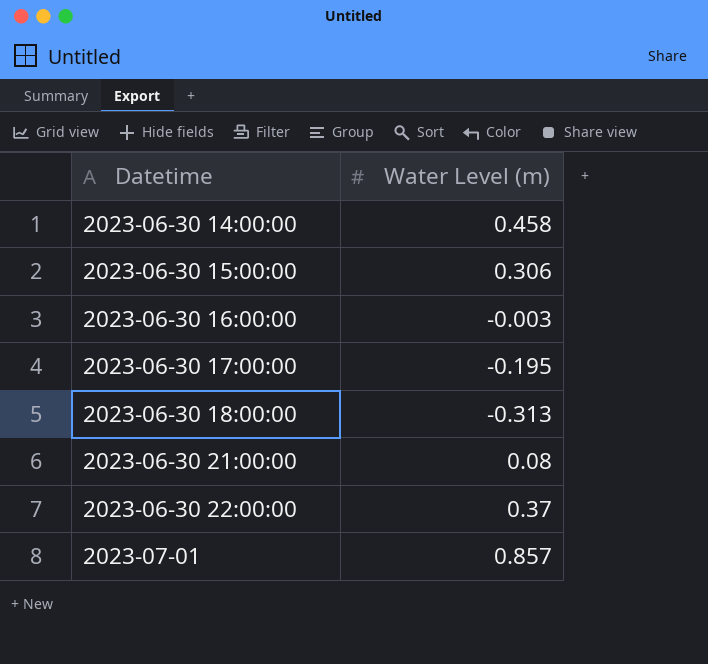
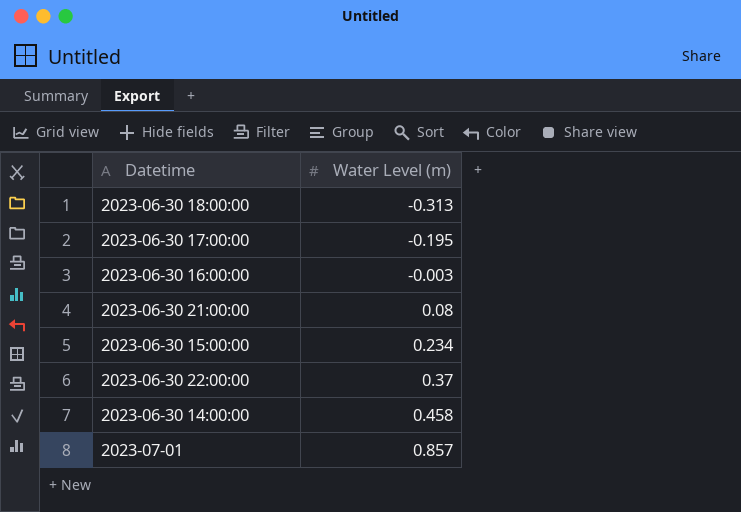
row order: Datetime ascending -> Water Level (m) ascending
2023-06-30 15:00:00 | Water Level (m): 0.306 -> 0.234

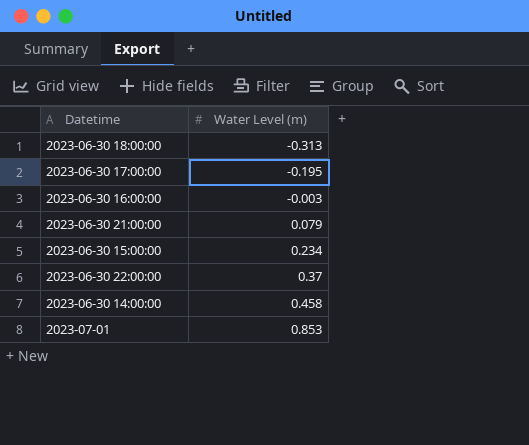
2023-06-30 21:00:00 | Water Level (m): 0.08 -> 0.079
2023-07-01 | Water Level (m): 0.857 -> 0.853

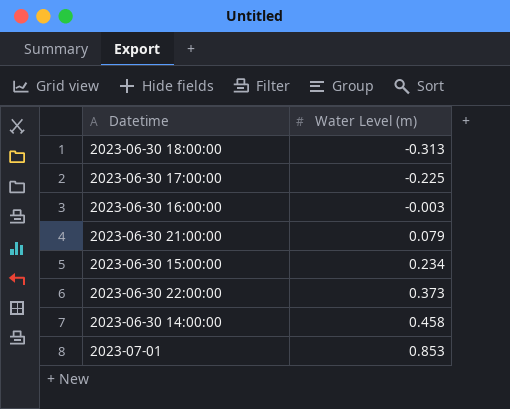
2023-06-30 17:00:00 | Water Level (m): -0.195 -> -0.225
2023-06-30 22:00:00 | Water Level (m): 0.37 -> 0.373

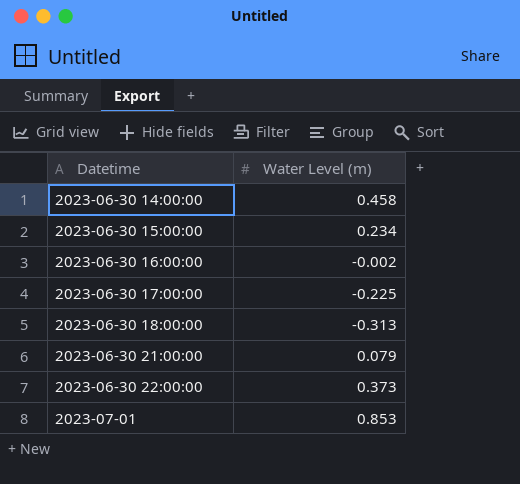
row order: Water Level (m) ascending -> Datetime ascending
2023-06-30 16:00:00 | Water Level (m): -0.003 -> -0.002

